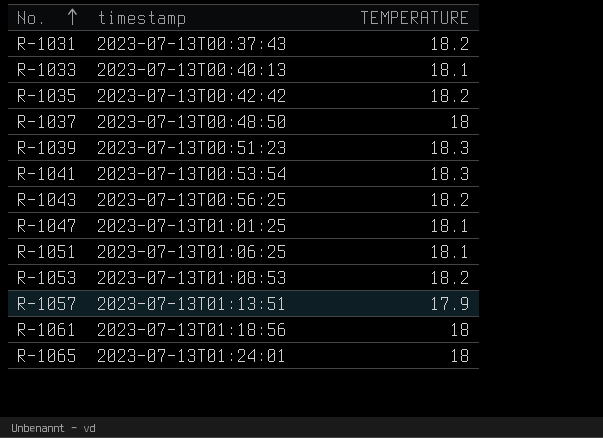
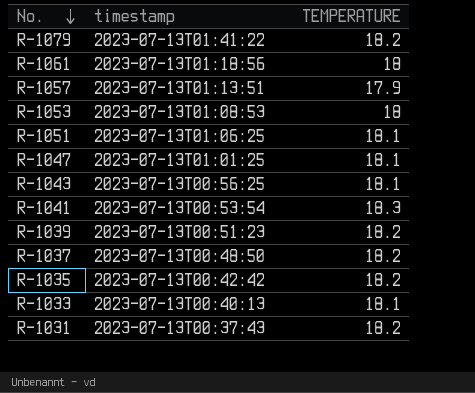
row order: No. ascending -> No. descending
row R-1065: 2023-07-13T01:24:01 | 18 -> none
row R-1079: none -> 2023-07-13T01:41:22 | 18.2
R-1053 | TEMPERATURE: 18.2 -> 18
R-1043 | TEMPERATURE: 18.2 -> 18.1
R-1039 | TEMPERATURE: 18.3 -> 18.2
R-1037 | TEMPERATURE: 18 -> 18.2

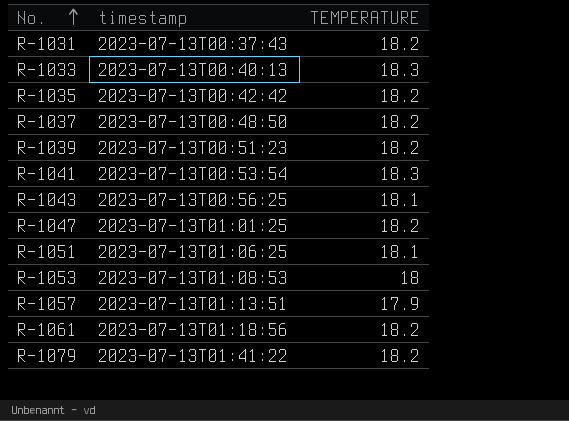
row order: No. descending -> No. ascending
R-1033 | TEMPERATURE: 18.1 -> 18.3
R-1047 | TEMPERATURE: 18.1 -> 18.2
R-1061 | TEMPERATURE: 18 -> 18.2

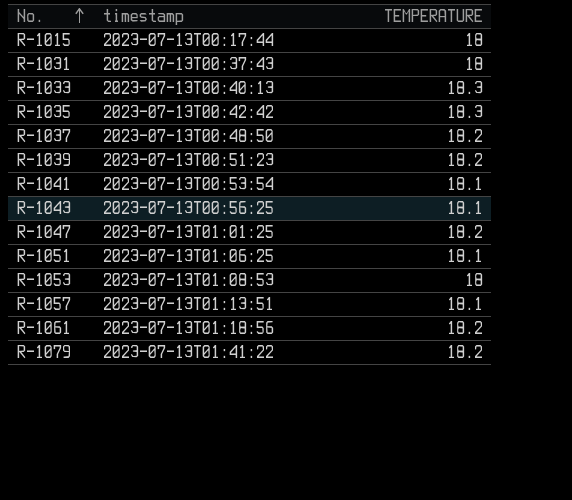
row R-1015: none -> 2023-07-13T00:17:44 | 18
R-1031 | TEMPERATURE: 18.2 -> 18
R-1035 | TEMPERATURE: 18.2 -> 18.3
R-1041 | TEMPERATURE: 18.3 -> 18.1
R-1057 | TEMPERATURE: 17.9 -> 18.1

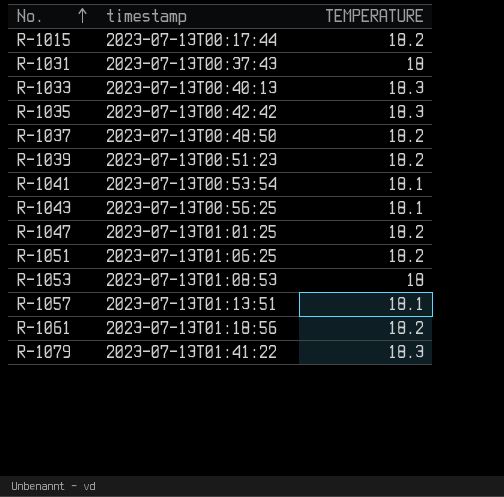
R-1015 | TEMPERATURE: 18 -> 18.2
R-1051 | TEMPERATURE: 18.1 -> 18.2
R-1079 | TEMPERATURE: 18.2 -> 18.3

